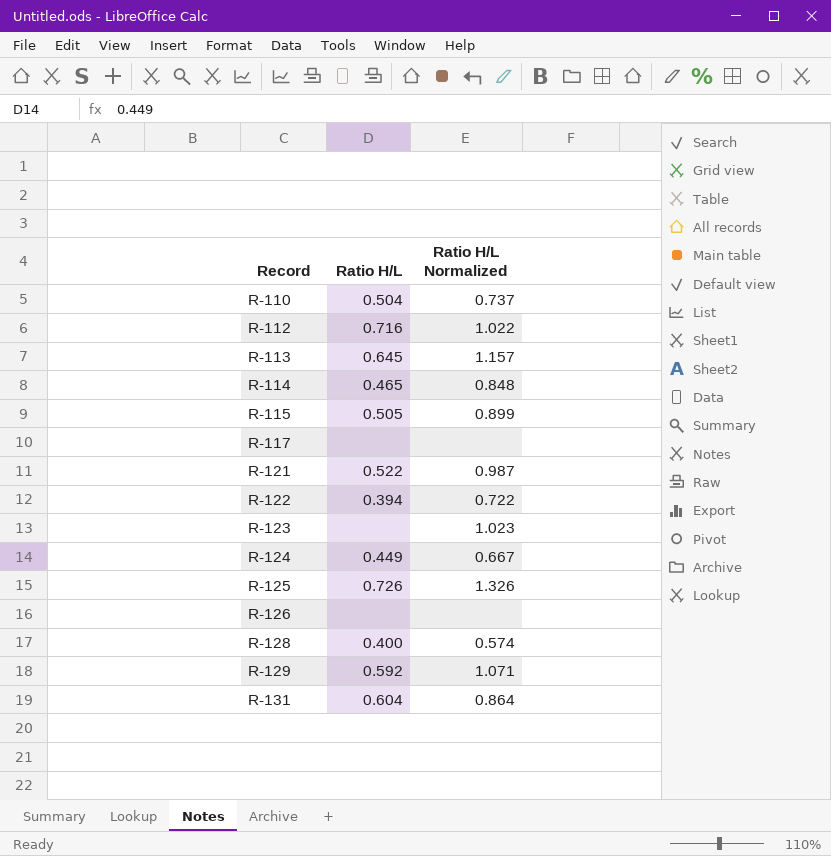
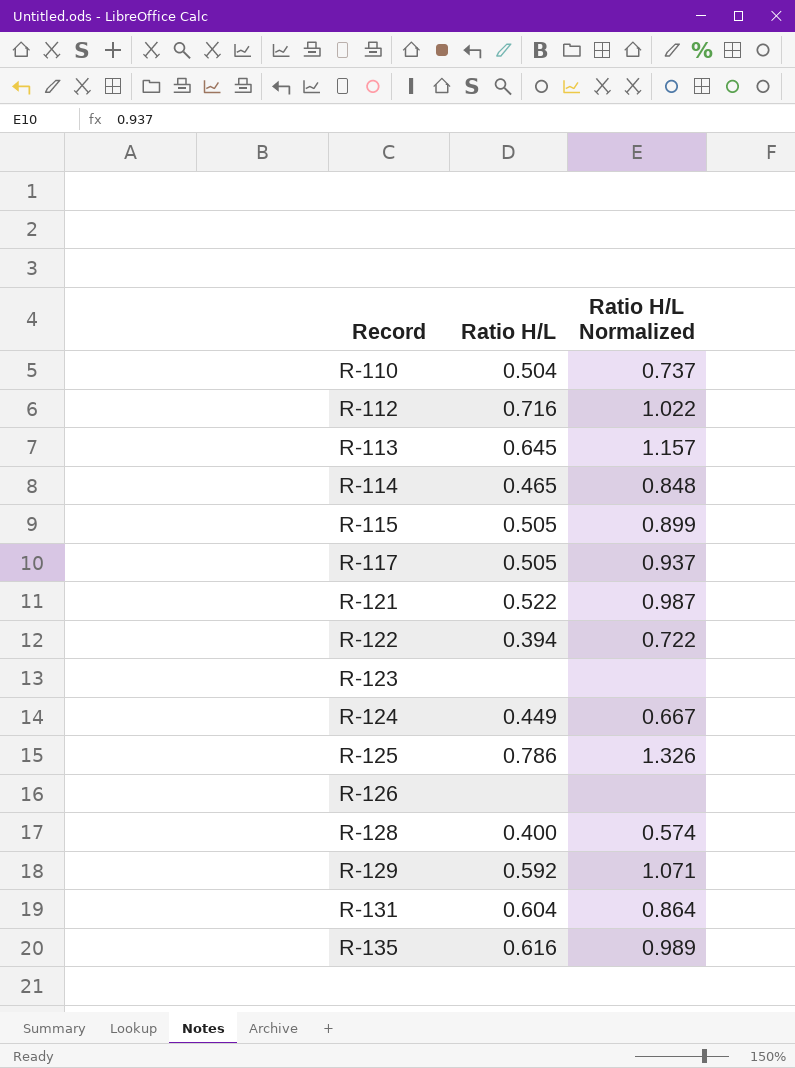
R-117 | Ratio H/L: none -> 0.505
R-117 | Ratio H/L Normalized: none -> 0.937
R-123 | Ratio H/L Normalized: 1.023 -> none
R-125 | Ratio H/L: 0.726 -> 0.786
row R-135: none -> 0.616 | 0.989

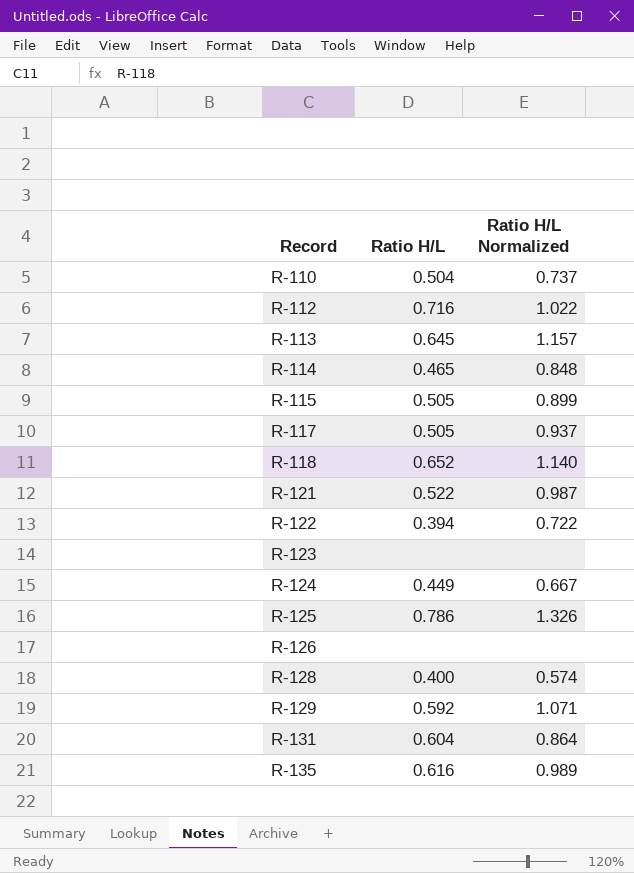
row R-118: none -> 0.652 | 1.140

